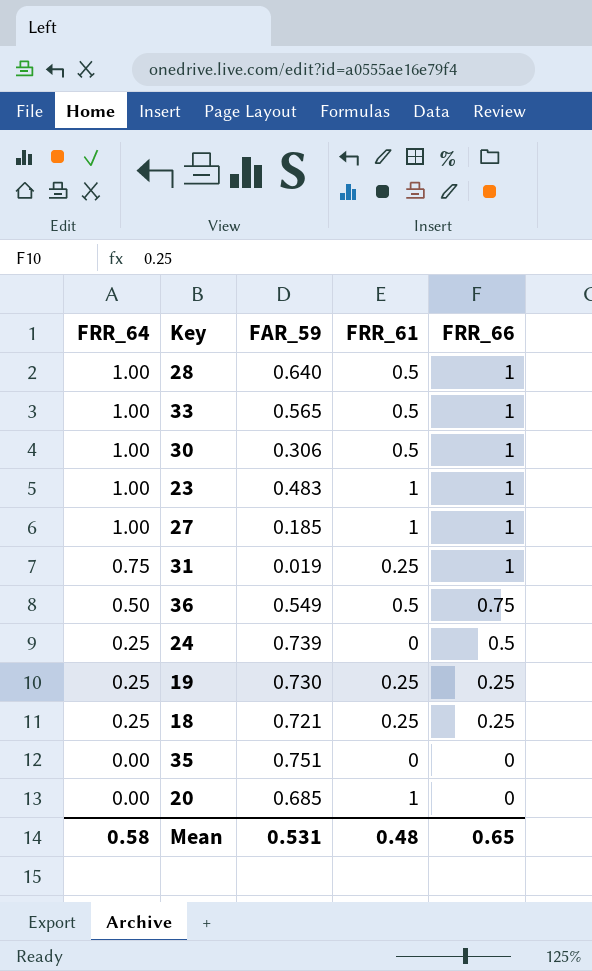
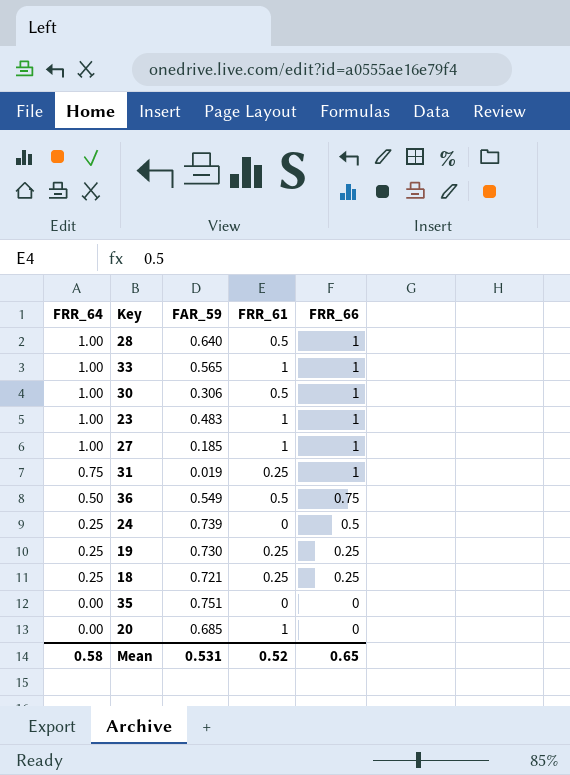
33 | FRR_61: 0.5 -> 1
Mean | FRR_61: 0.48 -> 0.52

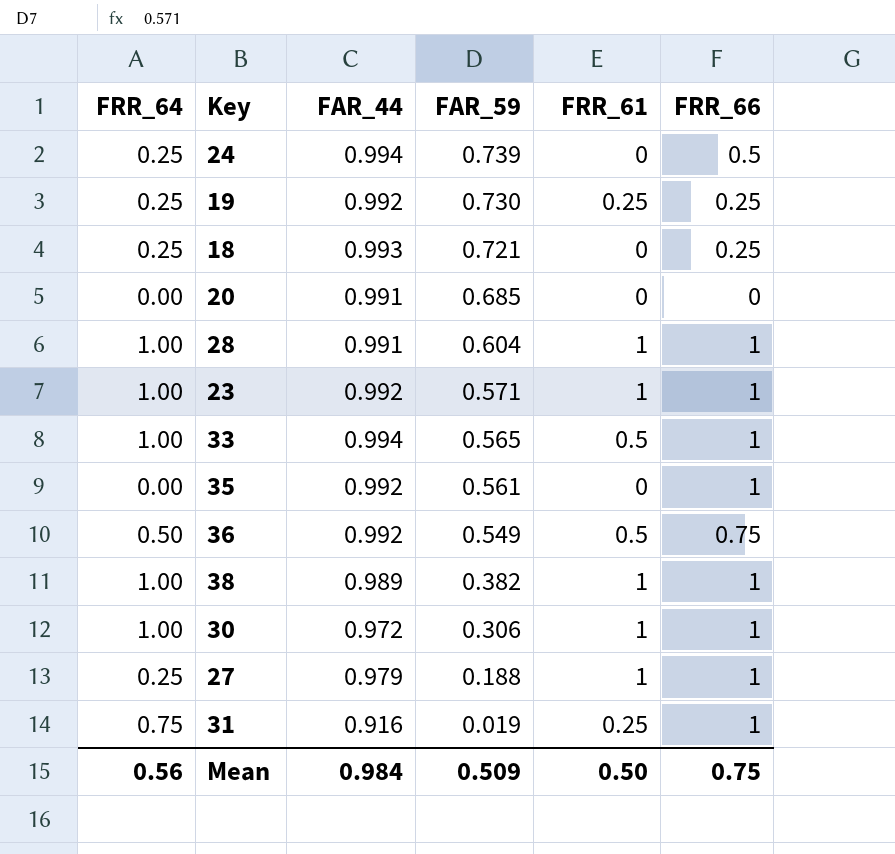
row order: FRR_64 descending -> FAR_59 descending
column FAR_44 | position: none -> 3
18 | FRR_61: 0.25 -> 0
20 | FRR_61: 1 -> 0
28 | FAR_59: 0.640 -> 0.604
28 | FRR_61: 0.5 -> 1
23 | FAR_59: 0.483 -> 0.571
33 | FRR_61: 1 -> 0.5
35 | FAR_59: 0.751 -> 0.561
35 | FRR_66: 0 -> 1
row 38: none -> 1.00 | 0.989 | 0.382 | 1 | 1
30 | FRR_61: 0.5 -> 1
27 | FRR_64: 1.00 -> 0.25
27 | FAR_59: 0.185 -> 0.188
Mean | FRR_64: 0.58 -> 0.56
Mean | FAR_59: 0.531 -> 0.509
Mean | FRR_61: 0.52 -> 0.50
Mean | FRR_66: 0.65 -> 0.75

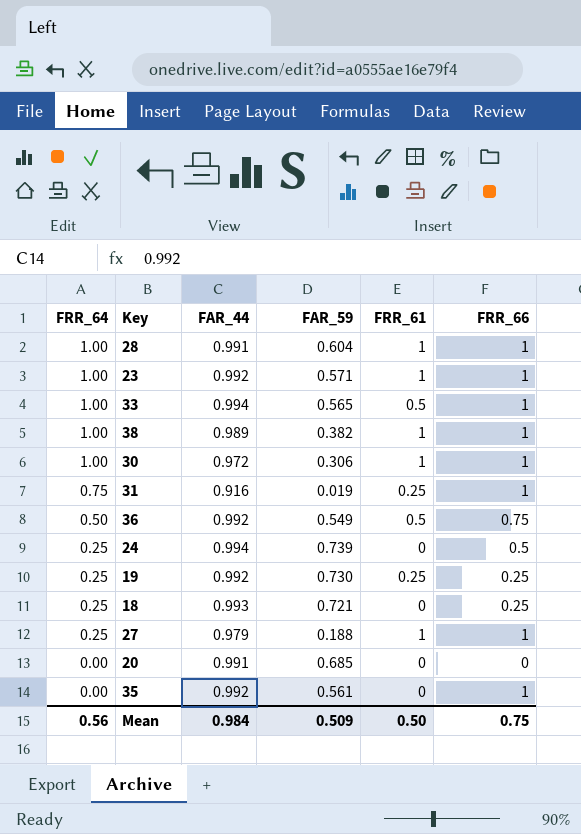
row order: FAR_59 descending -> FRR_64 descending

